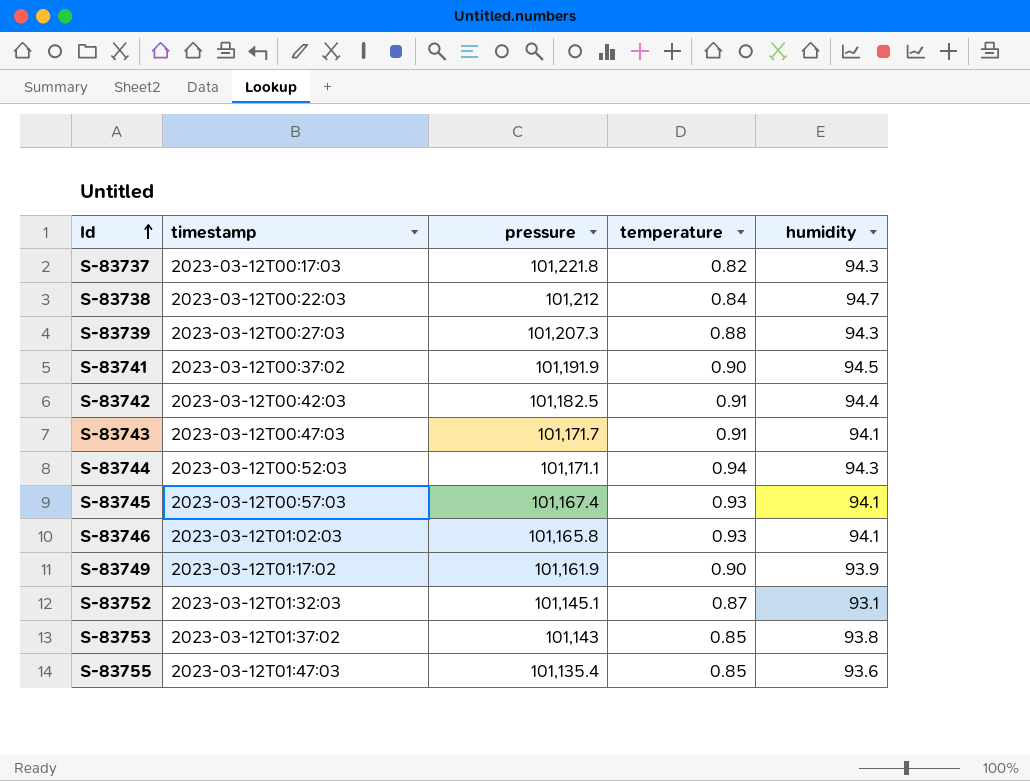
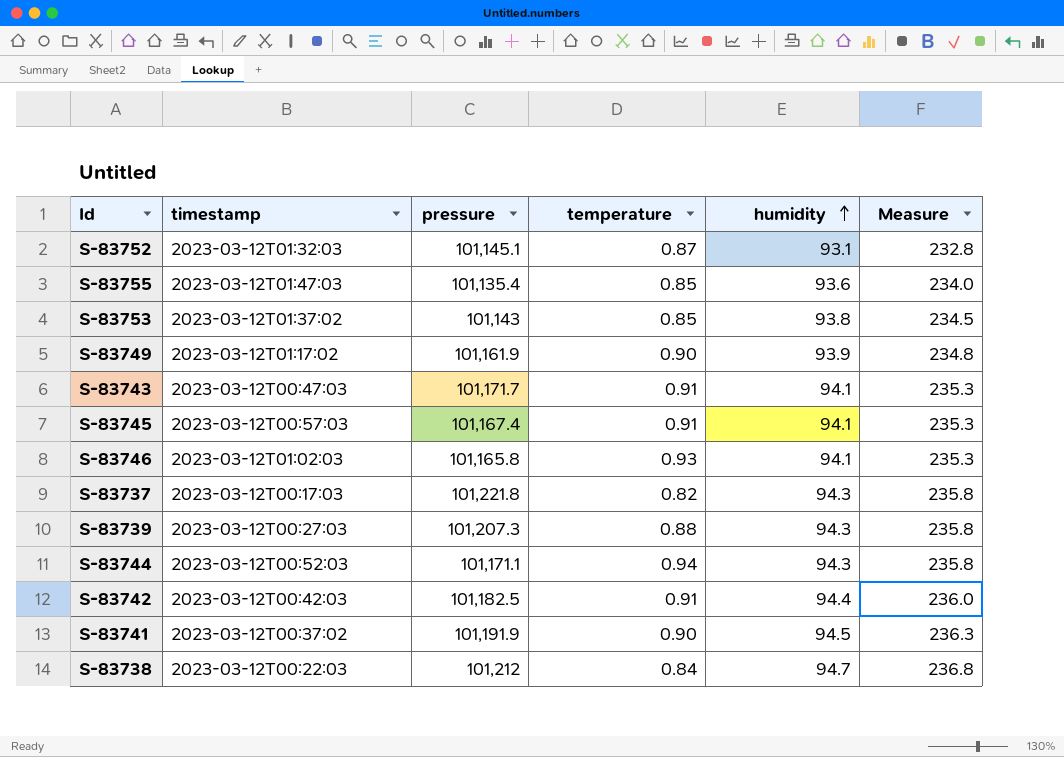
row order: Id ascending -> humidity ascending
column Measure | formula: none -> [humidity] * 2.5
S-83745 | temperature: 0.93 -> 0.91

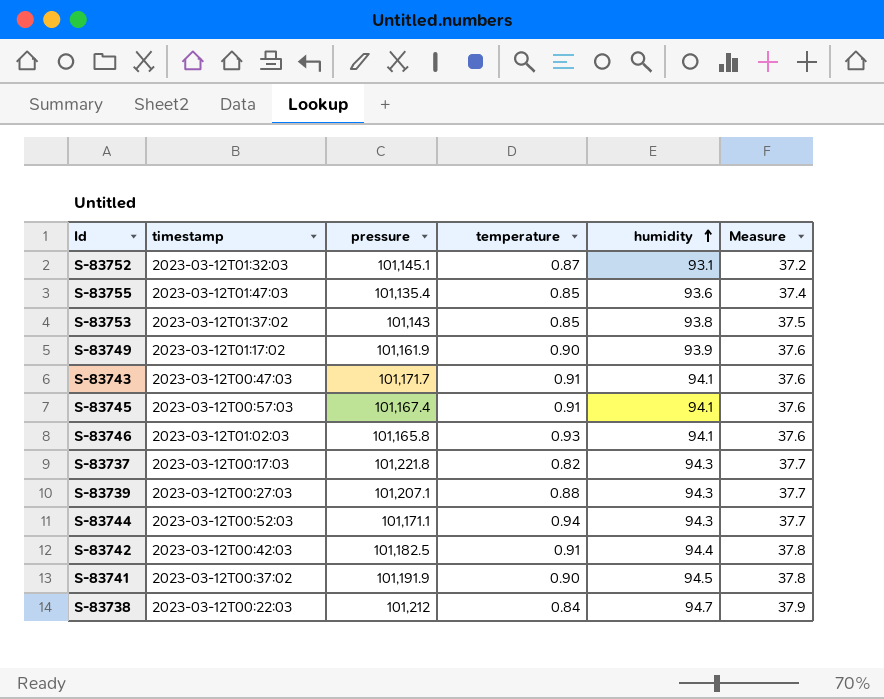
column Measure | formula: [humidity] * 2.5 -> [humidity] * 0.4
S-83739 | pressure: 101,207.3 -> 101,207.1

